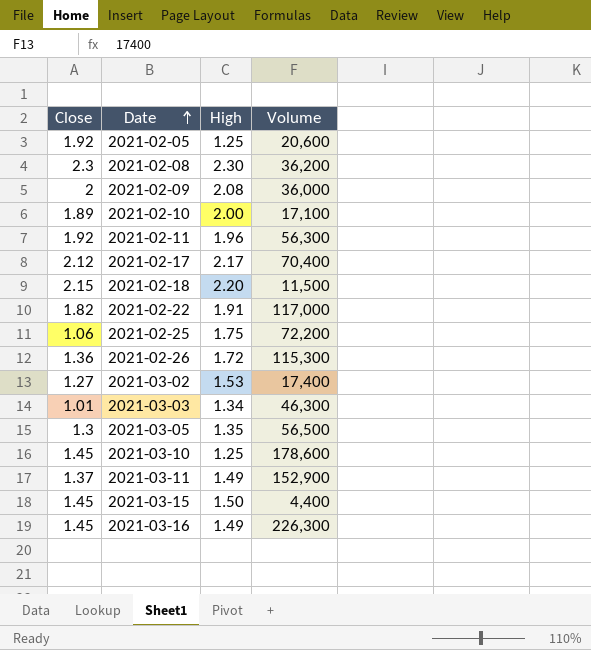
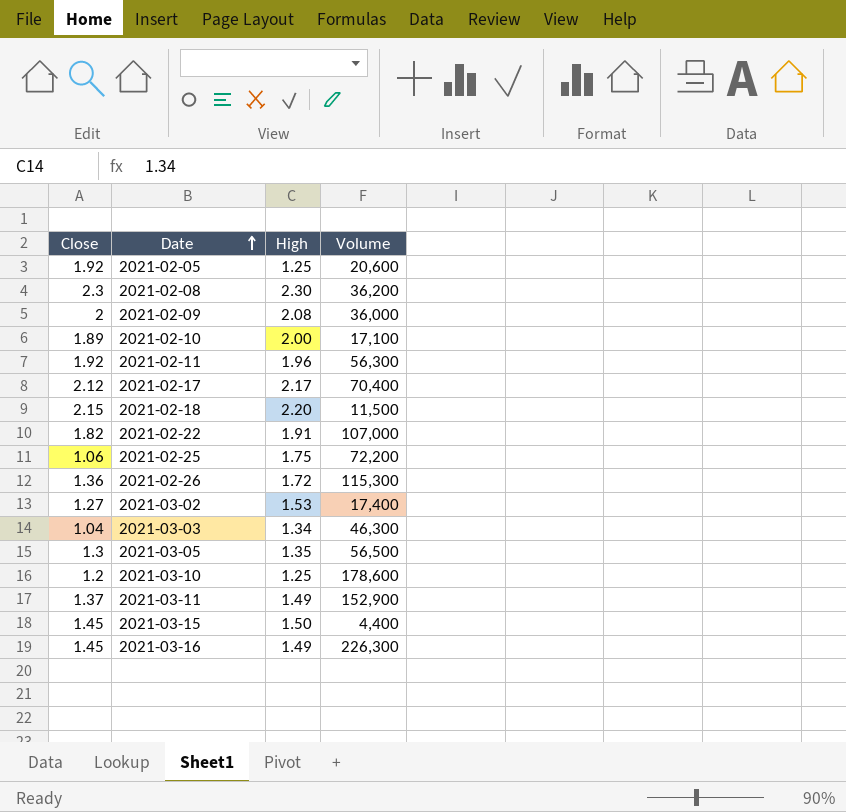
2021-02-22 | Volume: 117,000 -> 107,000
2021-03-03 | Close: 1.01 -> 1.04
2021-03-10 | Close: 1.45 -> 1.2

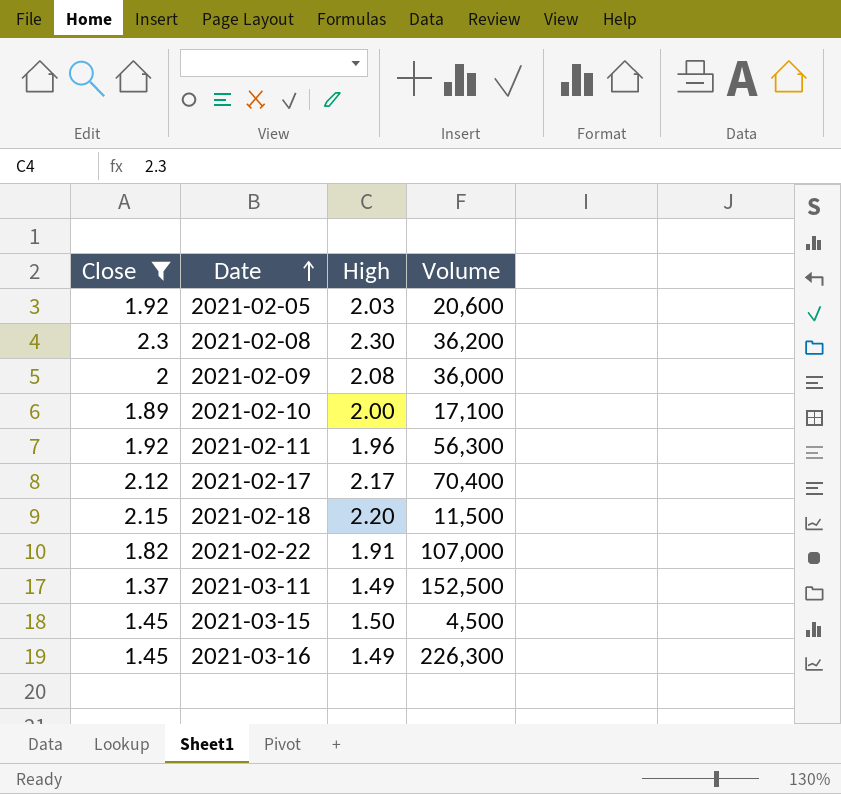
filter: none -> Close >= 1.37
2021-02-05 | High: 1.25 -> 2.03
2021-03-11 | Volume: 152,900 -> 152,500
2021-03-15 | Volume: 4,400 -> 4,500

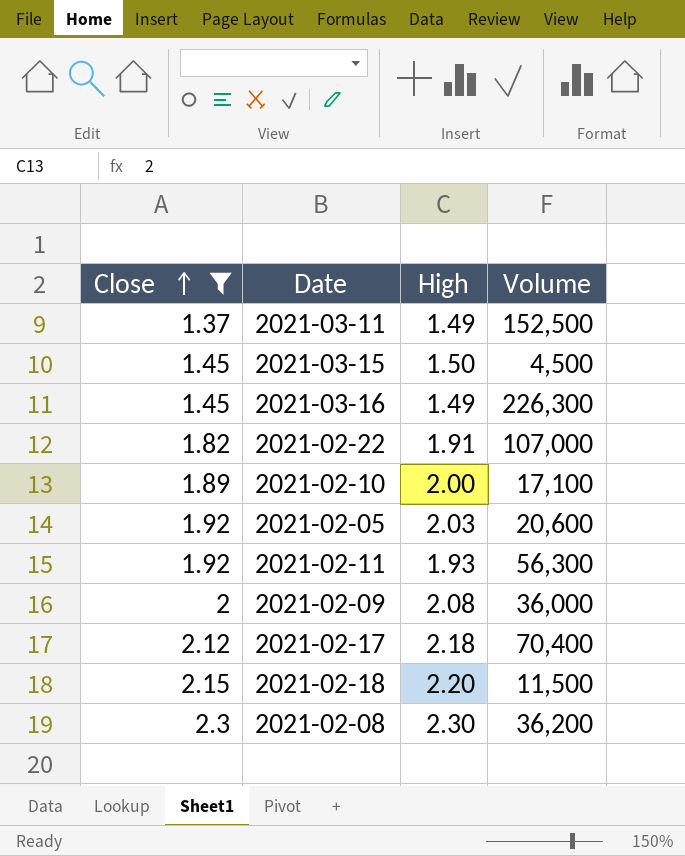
row order: Date ascending -> Close ascending
2021-02-11 | High: 1.96 -> 1.93
2021-02-17 | High: 2.17 -> 2.18

